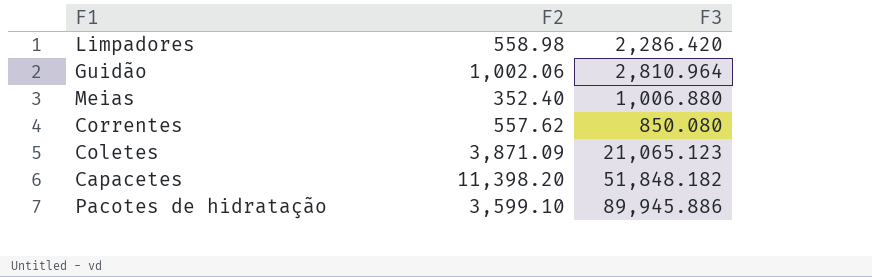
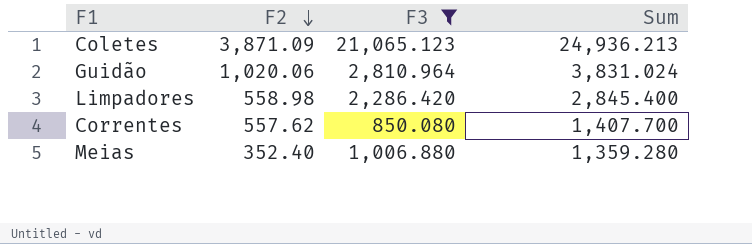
filter: none -> F3 <= 21,065.123
row order: none -> F2 descending
column Sum | formula: none -> [F2] + [F3]
Guidão | F2: 1,002.06 -> 1,020.06

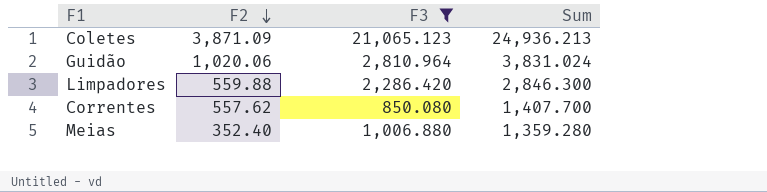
Limpadores | F2: 558.98 -> 559.88
Limpadores | Sum: 2,845.400 -> 2,846.300

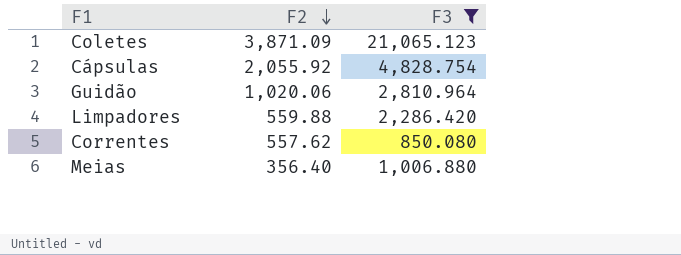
column Sum | formula: [F2] + [F3] -> none
row Cápsulas: none -> 2,055.92 | 4,828.754
Meias | F2: 352.40 -> 356.40

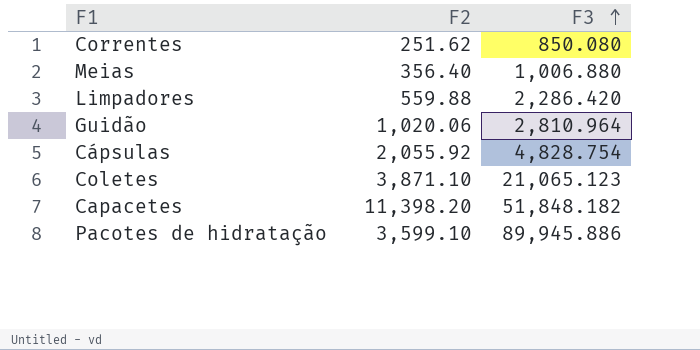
filter: F3 <= 21,065.123 -> none
row order: F2 descending -> F3 ascending
Correntes | F2: 557.62 -> 251.62
Coletes | F2: 3,871.09 -> 3,871.10

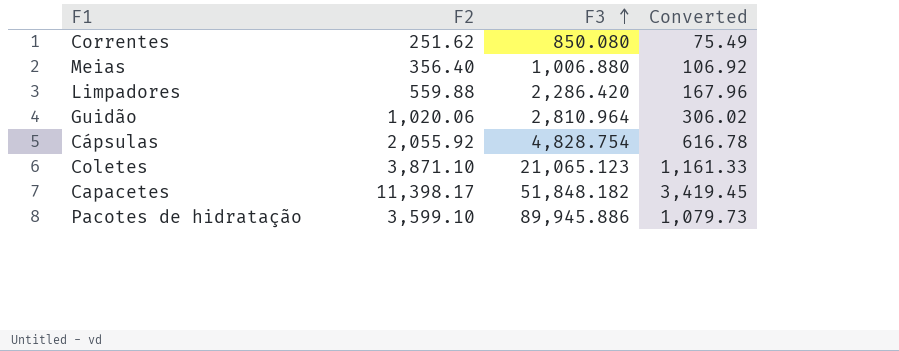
column Converted | formula: none -> [F2] * 0.3
Capacetes | F2: 11,398.20 -> 11,398.17

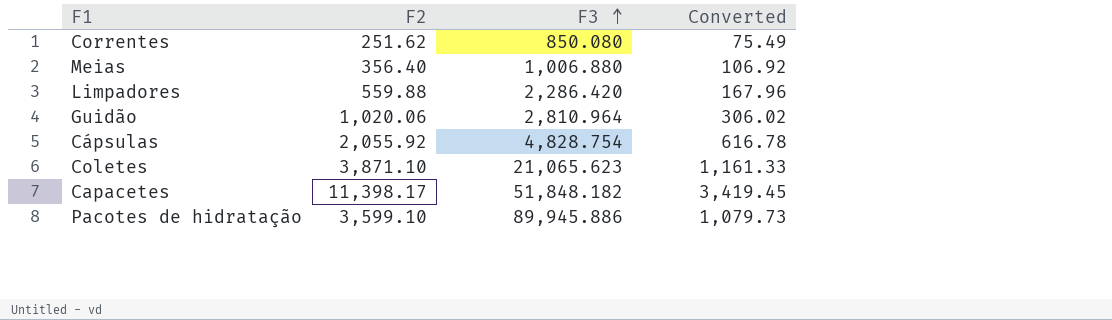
Coletes | F3: 21,065.123 -> 21,065.623

